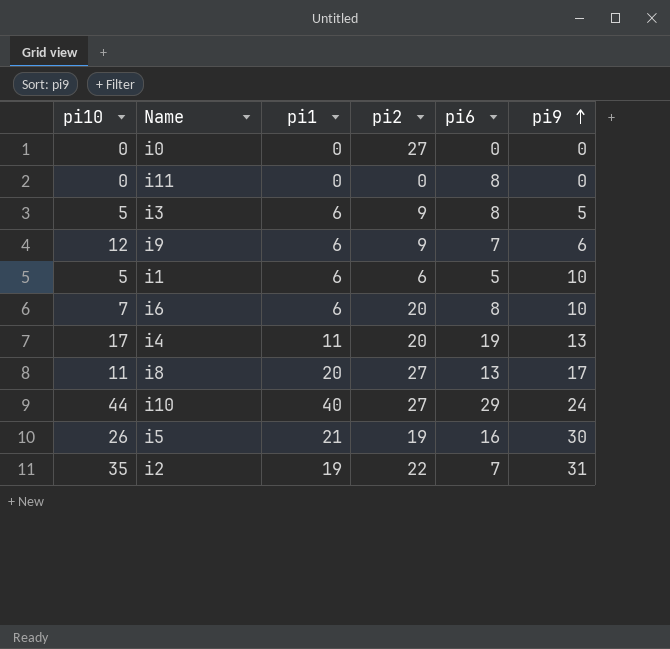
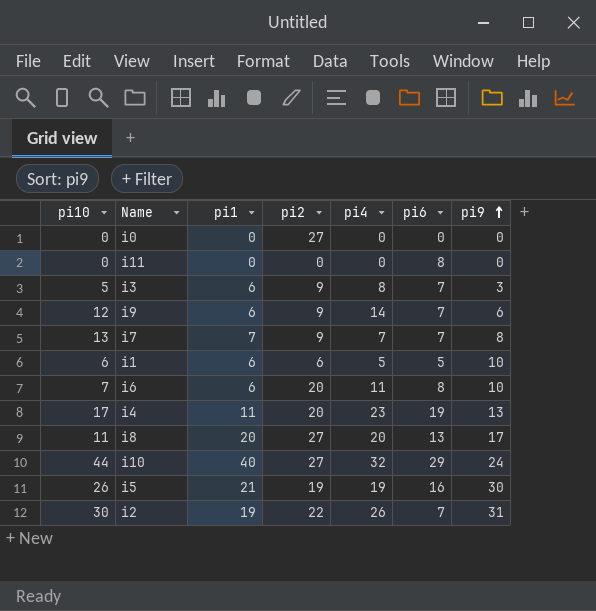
column pi4 | position: none -> 5
i3 | pi6: 8 -> 7
i3 | pi9: 5 -> 3
row i7: none -> 13 | 7 | 9 | 7 | 7 | 8
i1 | pi10: 5 -> 6
i2 | pi10: 35 -> 30

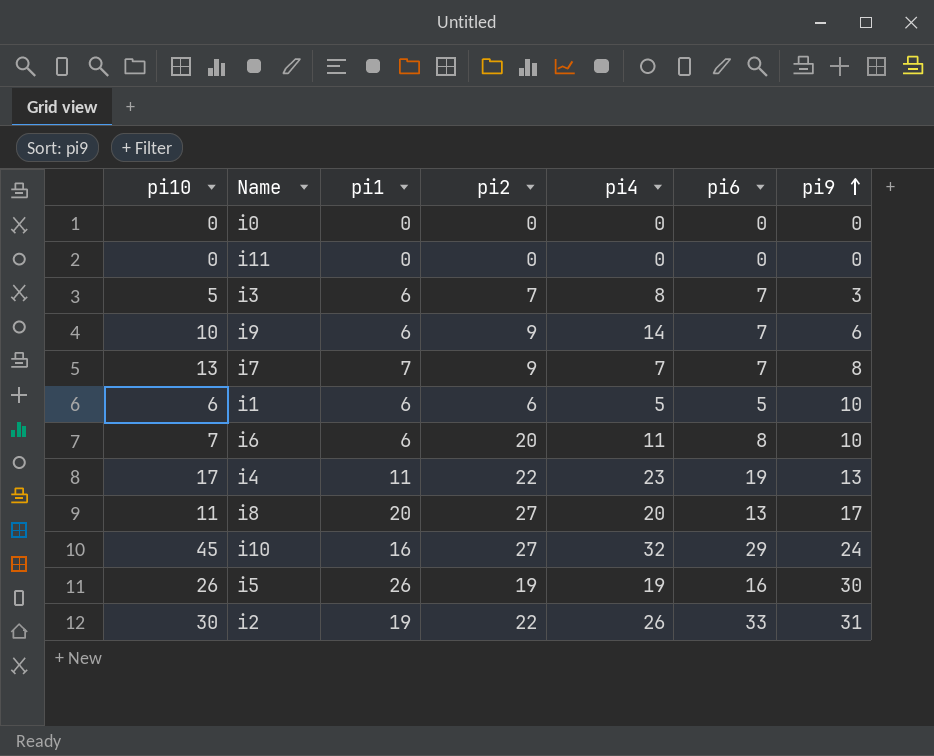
i0 | pi2: 27 -> 0
i11 | pi6: 8 -> 0
i3 | pi2: 9 -> 7
i9 | pi10: 12 -> 10
i4 | pi2: 20 -> 22
i10 | pi10: 44 -> 45
i10 | pi1: 40 -> 16
i5 | pi1: 21 -> 26
i2 | pi6: 7 -> 33

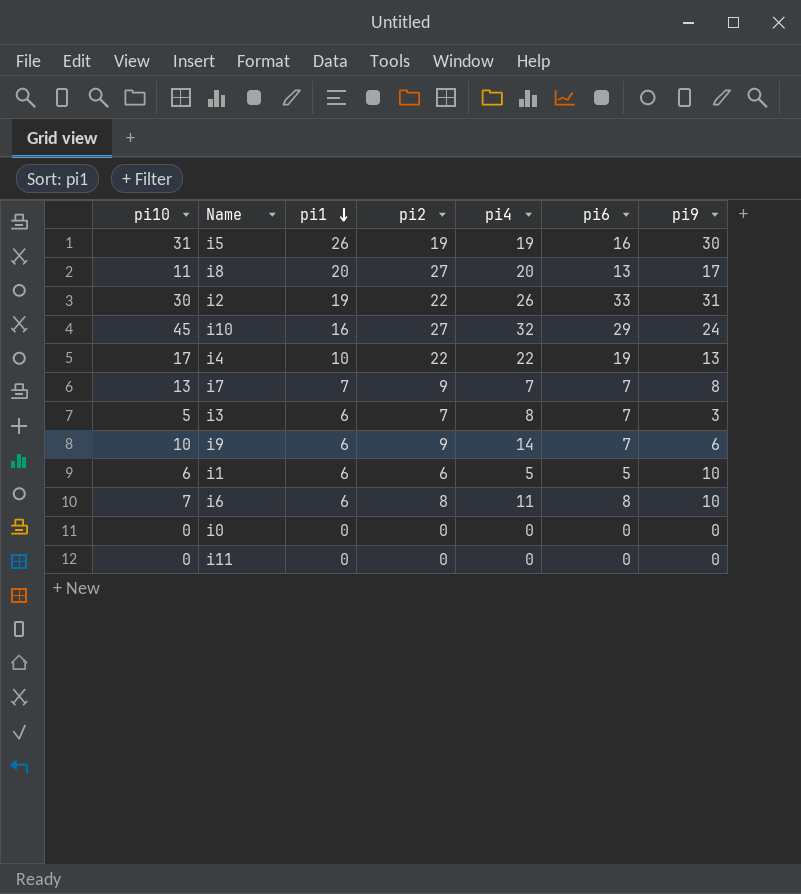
row order: pi9 ascending -> pi1 descending
i5 | pi10: 26 -> 31
i4 | pi1: 11 -> 10
i4 | pi4: 23 -> 22
i6 | pi2: 20 -> 8

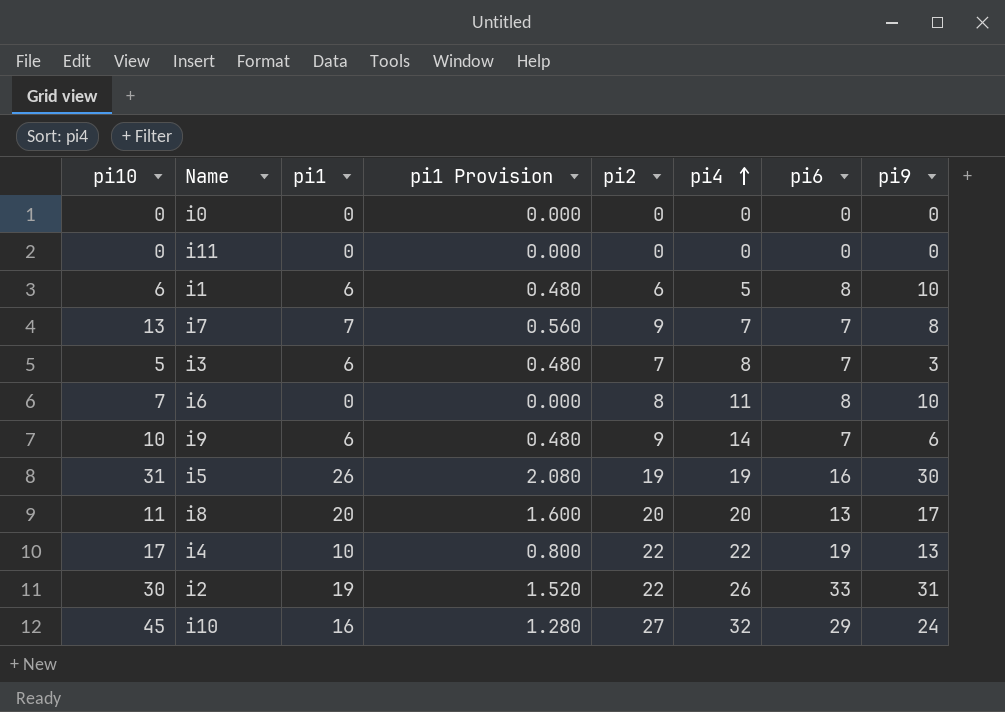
row order: pi1 descending -> pi4 ascending
column pi1 Provision | formula: none -> [pi1] * 0.08
i1 | pi6: 5 -> 8
i6 | pi1: 6 -> 0
i8 | pi2: 27 -> 20

